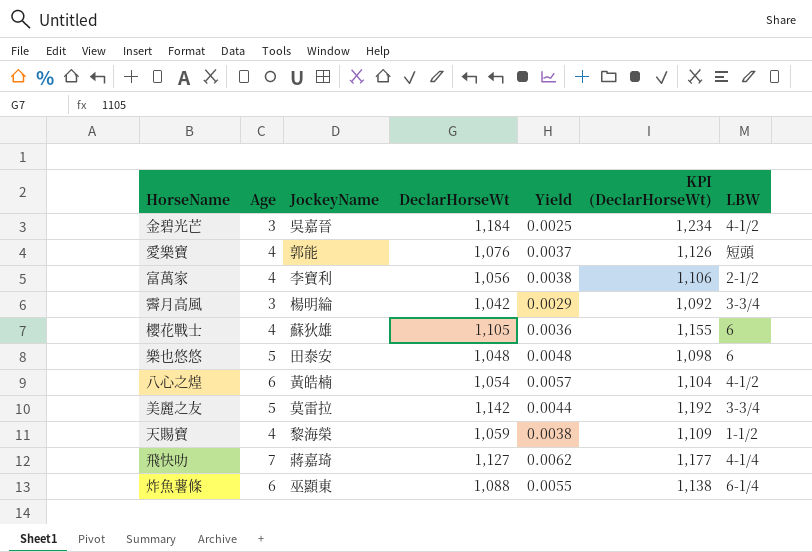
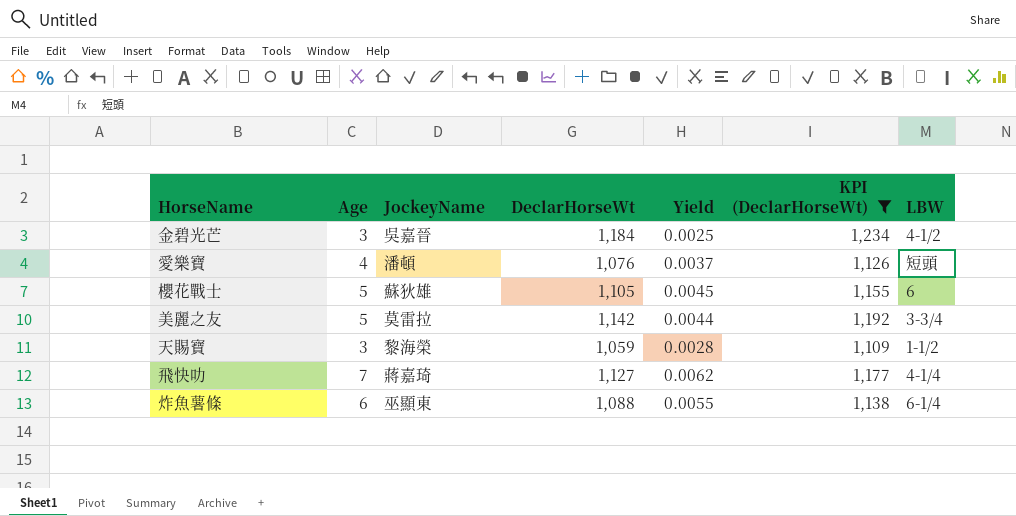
filter: none -> KPI (DeclarHorseWt) >= 1,109
愛樂寶 | JockeyName: 郭能 -> 潘頓
櫻花戰士 | Age: 4 -> 5
櫻花戰士 | Yield: 0.0036 -> 0.0045
天賜寶 | Age: 4 -> 3
天賜寶 | Yield: 0.0038 -> 0.0028

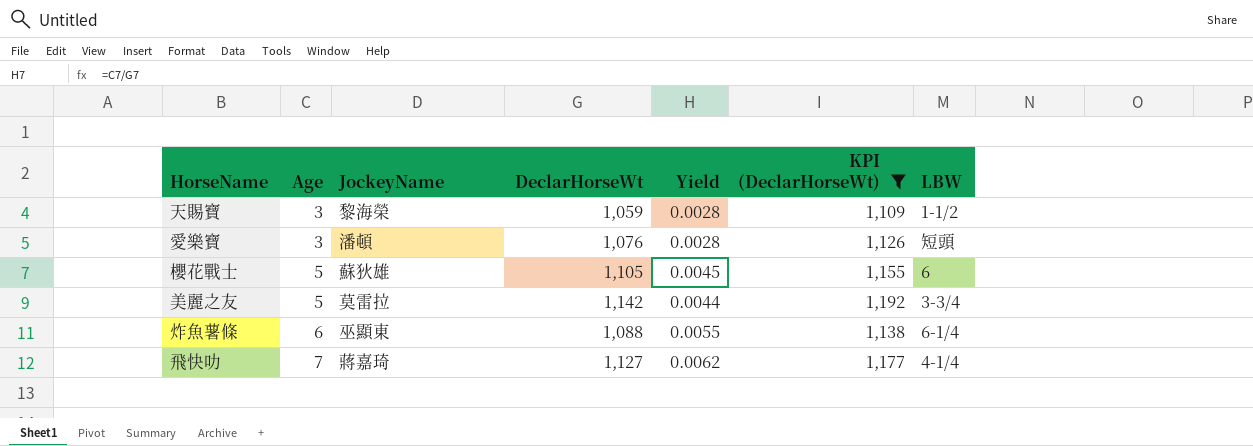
row order: none -> Age ascending
row 金碧光芒: 3 | 吳嘉晉 | 1,184 | 0.0025 | 1,234 | 4-1/2 -> none
愛樂寶 | Age: 4 -> 3
愛樂寶 | Yield: 0.0037 -> 0.0028

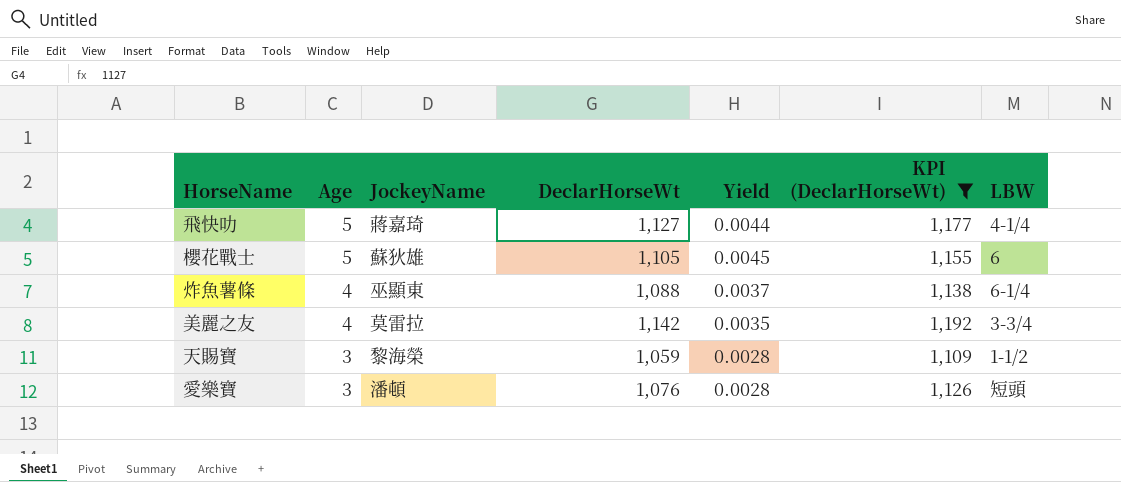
row order: Age ascending -> Age descending
飛快叻 | Age: 7 -> 5
飛快叻 | Yield: 0.0062 -> 0.0044
炸魚薯條 | Age: 6 -> 4
炸魚薯條 | Yield: 0.0055 -> 0.0037
美麗之友 | Age: 5 -> 4
美麗之友 | Yield: 0.0044 -> 0.0035

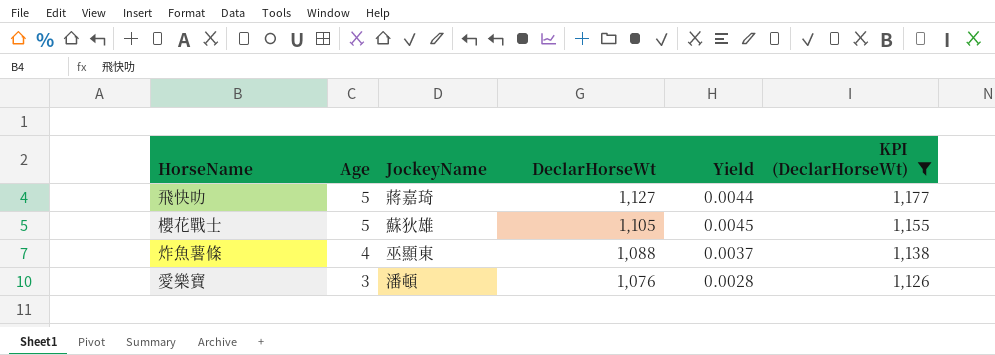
column LBW | position: 7 -> none
row 美麗之友: 4 | 莫雷拉 | 1,142 | 0.0035 | 1,192 | 3-3/4 -> none
row 天賜寶: 3 | 黎海榮 | 1,059 | 0.0028 | 1,109 | 1-1/2 -> none

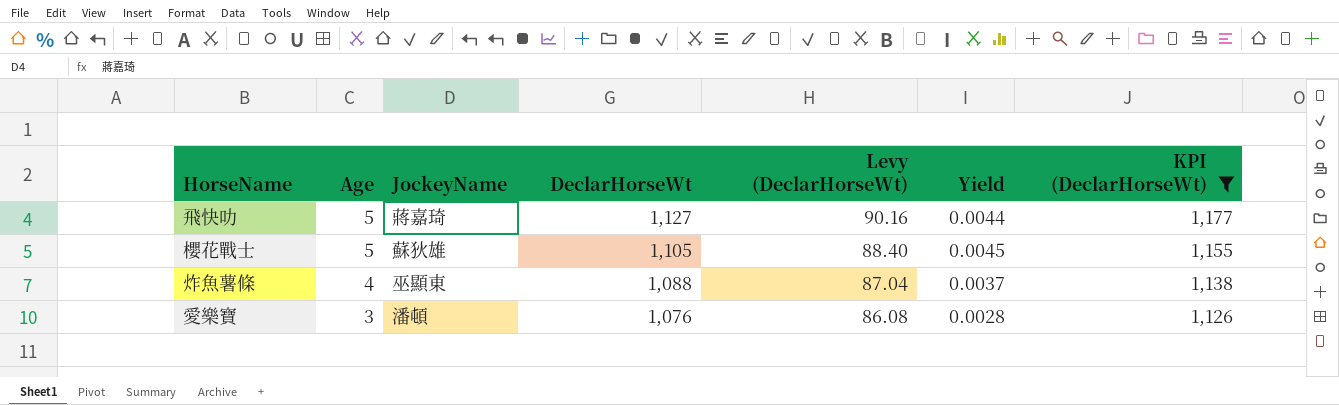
column Levy (DeclarHorseWt) | formula: none -> [DeclarHorseWt] * 0.08

